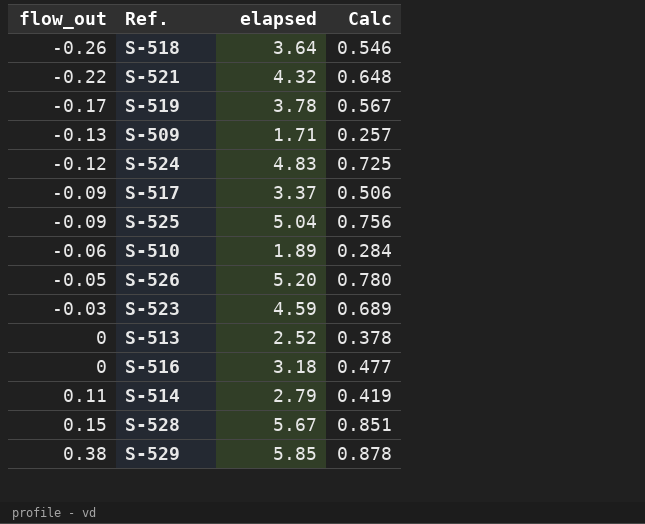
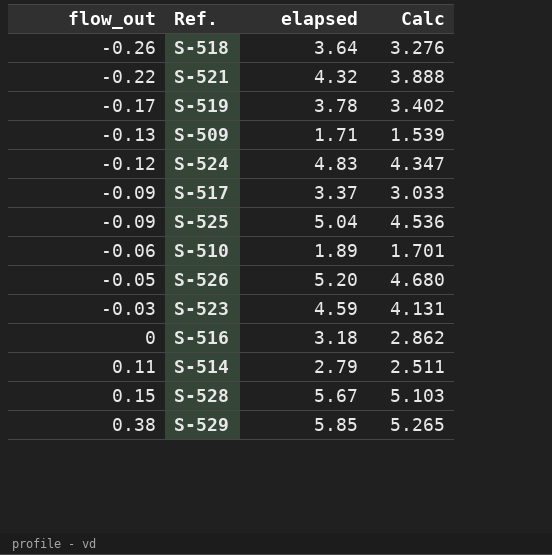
column Calc | formula: [elapsed] * 0.15 -> [elapsed] * 0.9
row S-513: 0 | 2.52 | 0.378 -> none

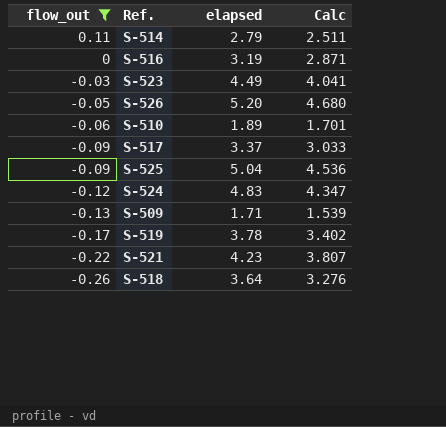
filter: none -> flow_out <= 0.11
row order: flow_out ascending -> flow_out descending
S-516 | elapsed: 3.18 -> 3.19
S-516 | Calc: 2.862 -> 2.871
S-523 | elapsed: 4.59 -> 4.49
S-523 | Calc: 4.131 -> 4.041
S-521 | elapsed: 4.32 -> 4.23
S-521 | Calc: 3.888 -> 3.807

